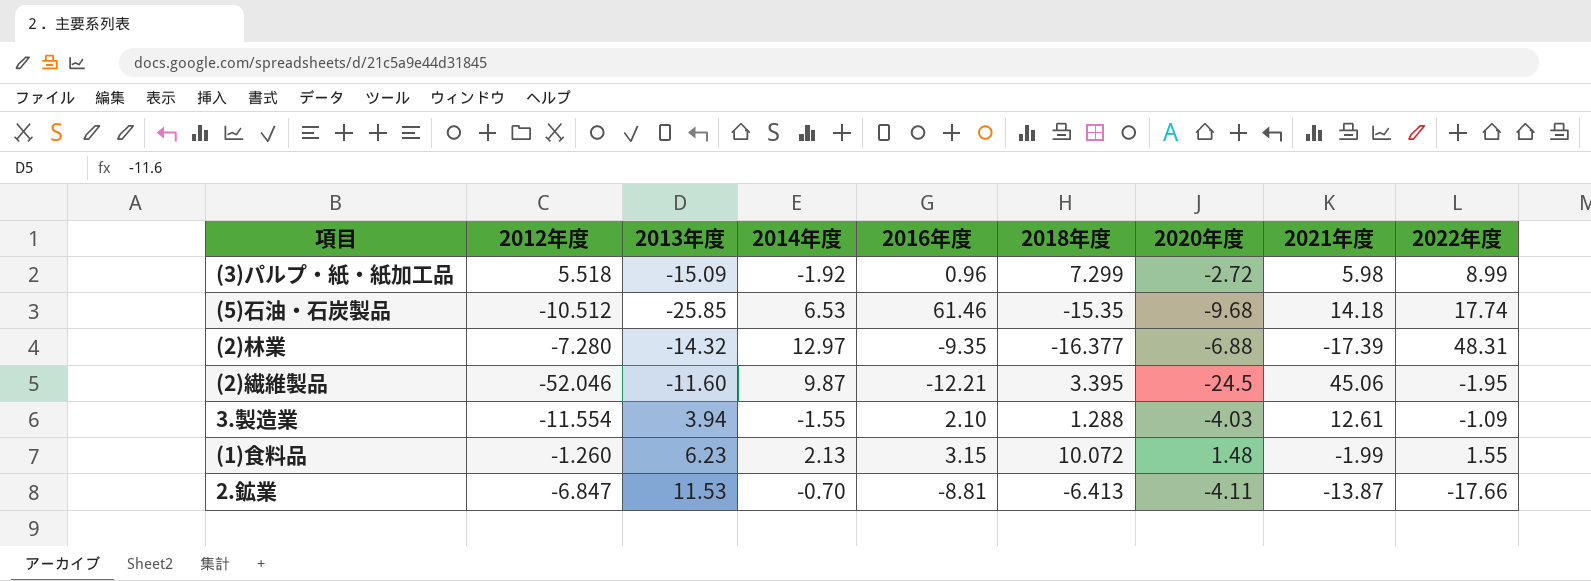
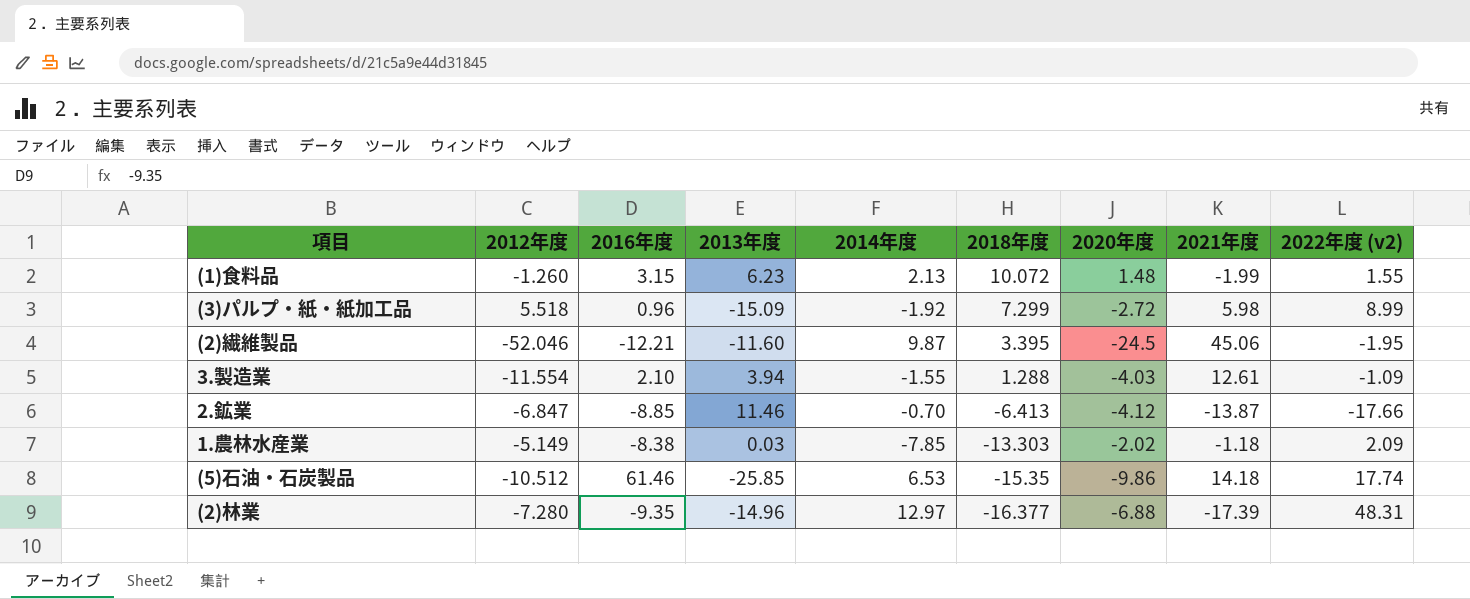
row order: none -> 2018年度 descending
column 2016年度 | position: 5 -> 3
column name: 2022年度 -> 2022年度 (v2)
2.鉱業 | 2016年度: -8.81 -> -8.85
2.鉱業 | 2013年度: 11.53 -> 11.46
2.鉱業 | 2020年度: -4.11 -> -4.12
row 1.農林水産業: none -> -5.149 | -8.38 | 0.03 | -7.85 | -13.303 | -2.02 | -1.18 | 2.09
(5)石油・石炭製品 | 2020年度: -9.68 -> -9.86
(2)林業 | 2013年度: -14.32 -> -14.96

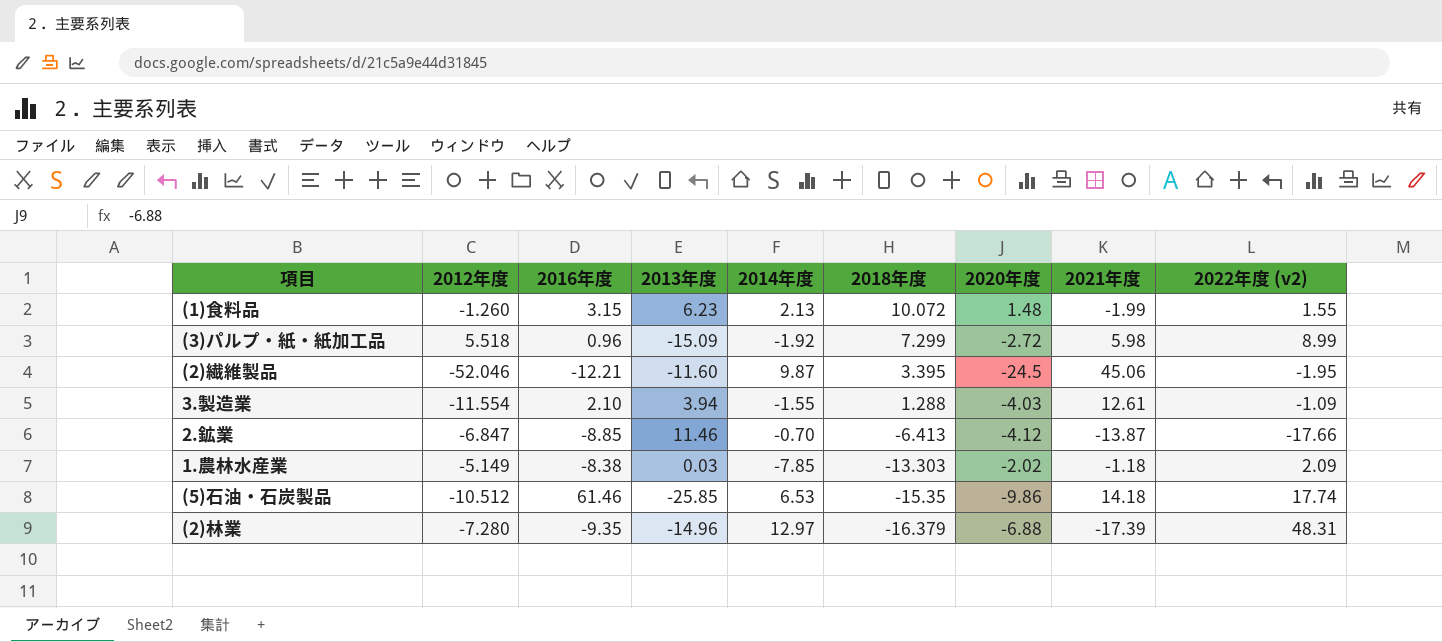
(2)林業 | 2018年度: -16.377 -> -16.379

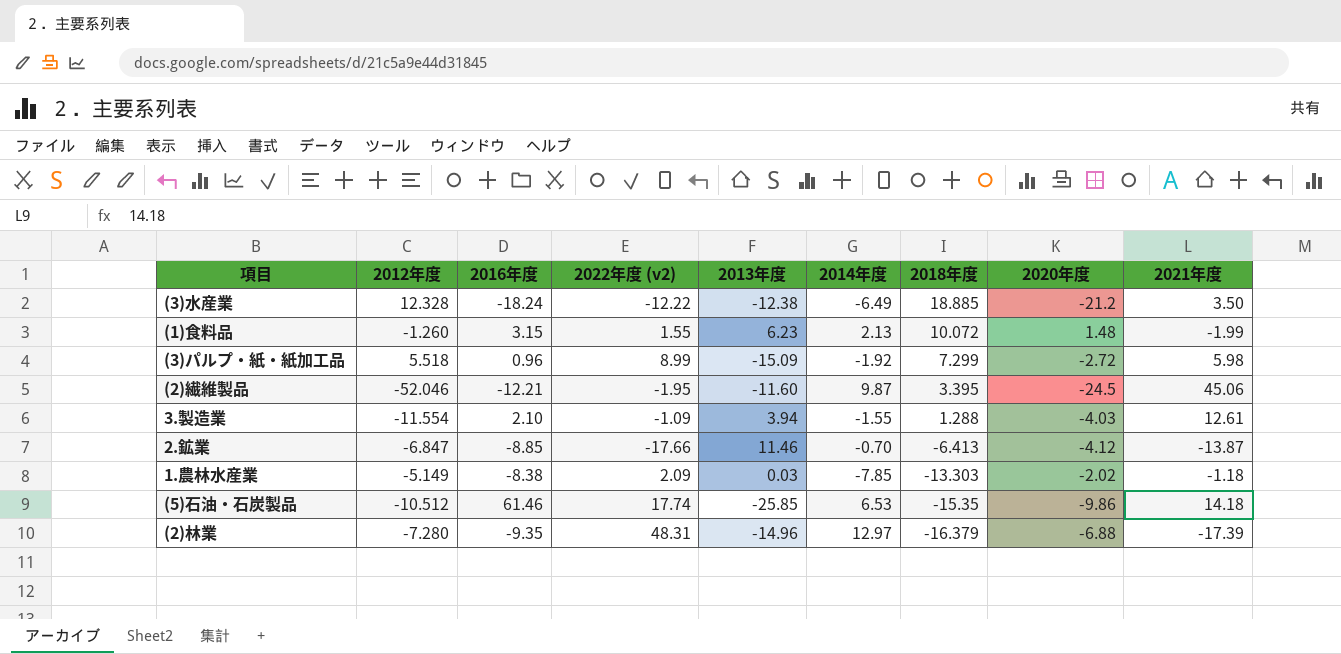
column 2022年度 (v2) | position: 9 -> 4
row (3)水産業: none -> 12.328 | -18.24 | -12.22 | -12.38 | -6.49 | 18.885 | -21.2 | 3.50

